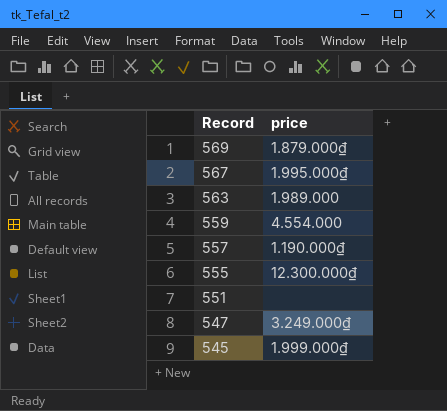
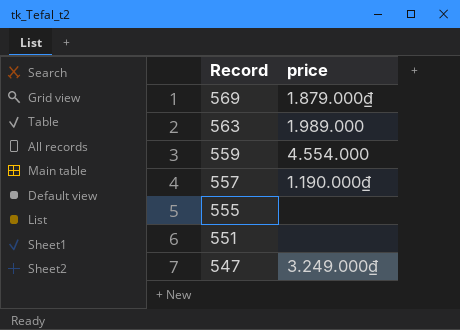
row 567: 1.995.000₫ -> none
row 545: 1.999.000₫ -> none
555 | price: 12.300.000₫ -> none

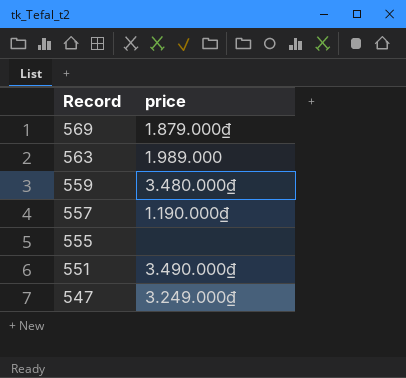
559 | price: 4.554.000 -> 3.480.000₫
551 | price: none -> 3.490.000₫

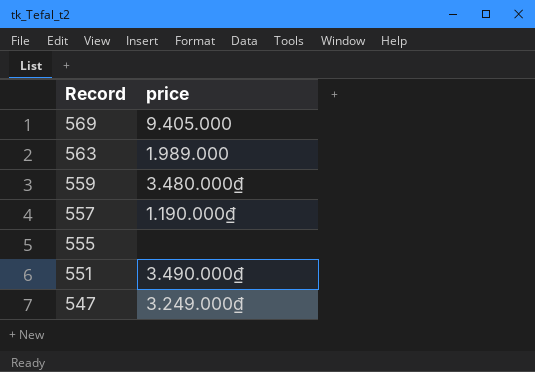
569 | price: 1.879.000₫ -> 9.405.000

